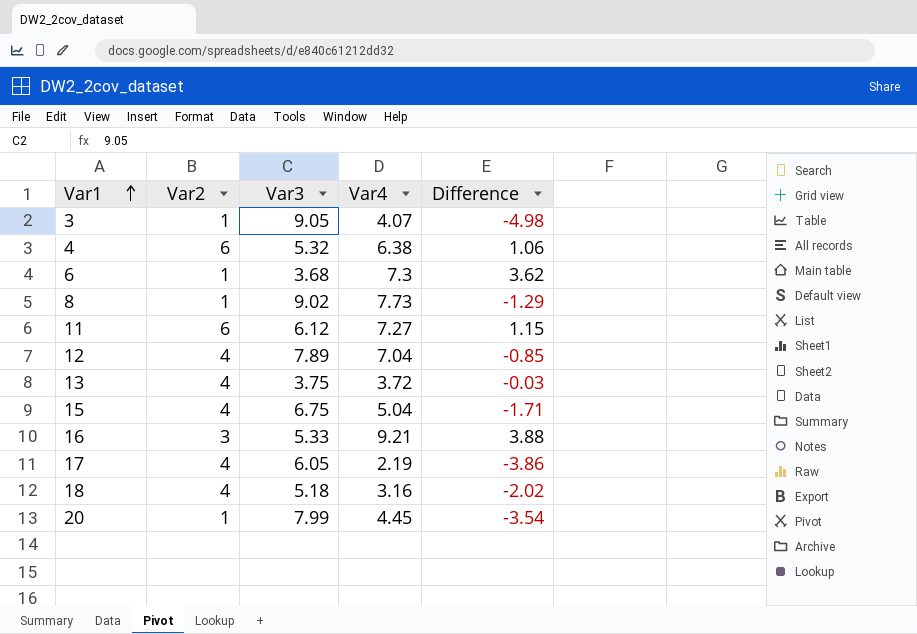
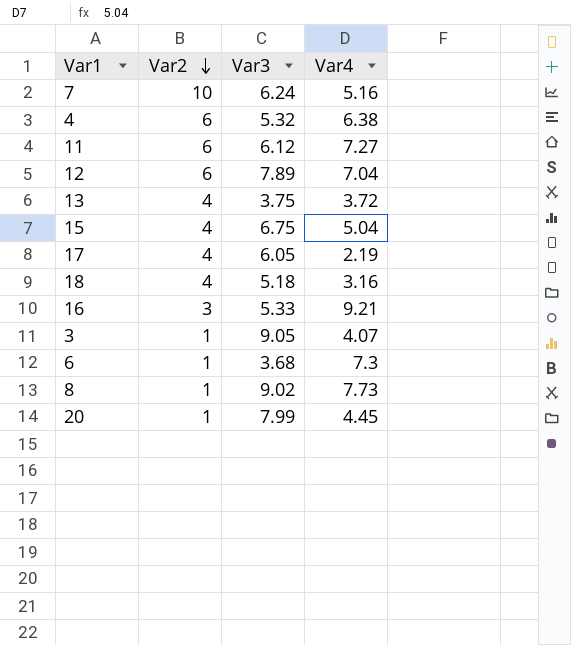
row order: Var1 ascending -> Var2 descending
column Difference | formula: [Var4] - [Var3] -> none
row 7: none -> 10 | 6.24 | 5.16
12 | Var2: 4 -> 6

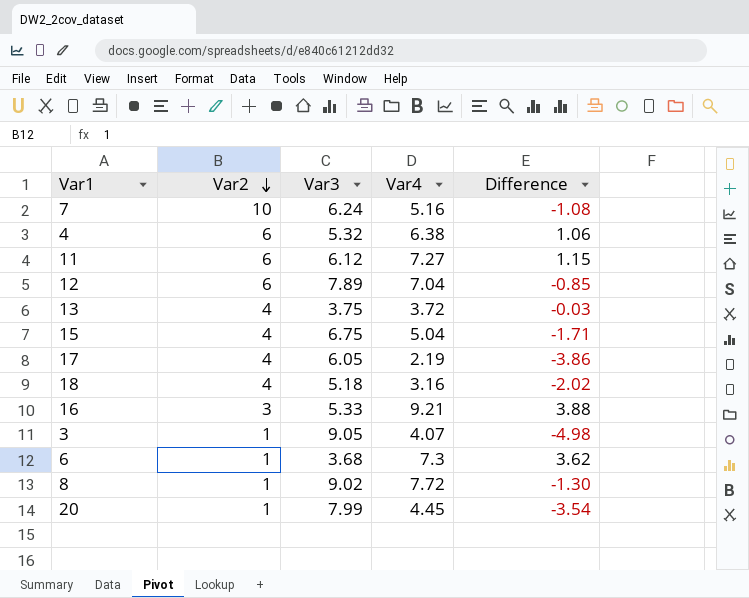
column Difference | formula: none -> [Var4] - [Var3]
8 | Var4: 7.73 -> 7.72

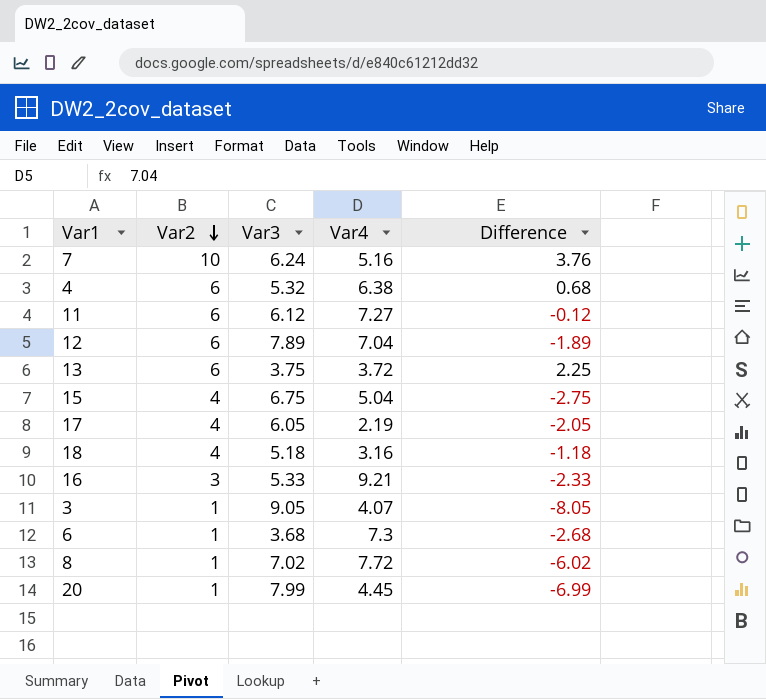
column Difference | formula: [Var4] - [Var3] -> [Var2] - [Var3]
13 | Var2: 4 -> 6
8 | Var3: 9.02 -> 7.02

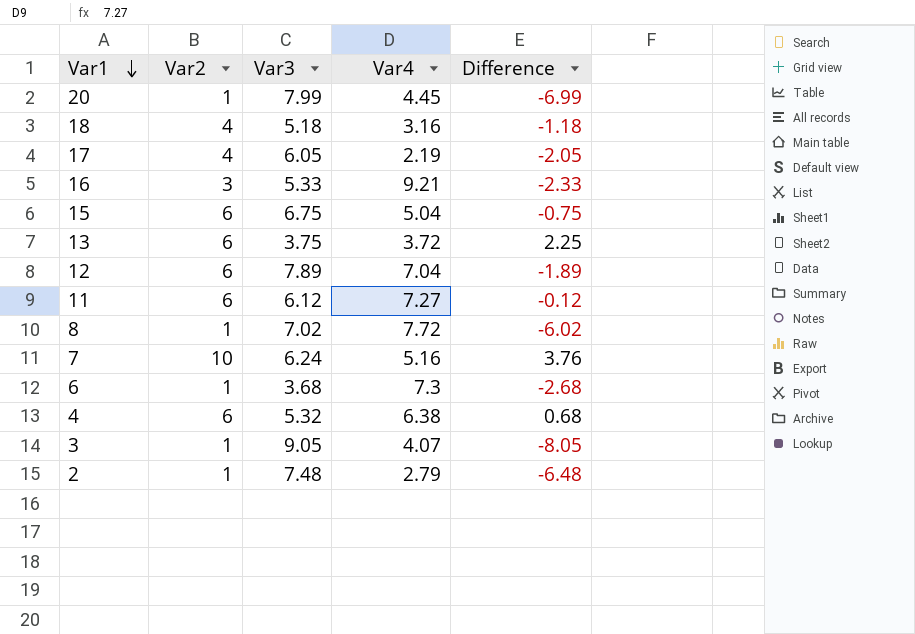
row order: Var2 descending -> Var1 descending
15 | Var2: 4 -> 6
15 | Difference: -2.75 -> -0.75
row 2: none -> 1 | 7.48 | 2.79 | -6.48

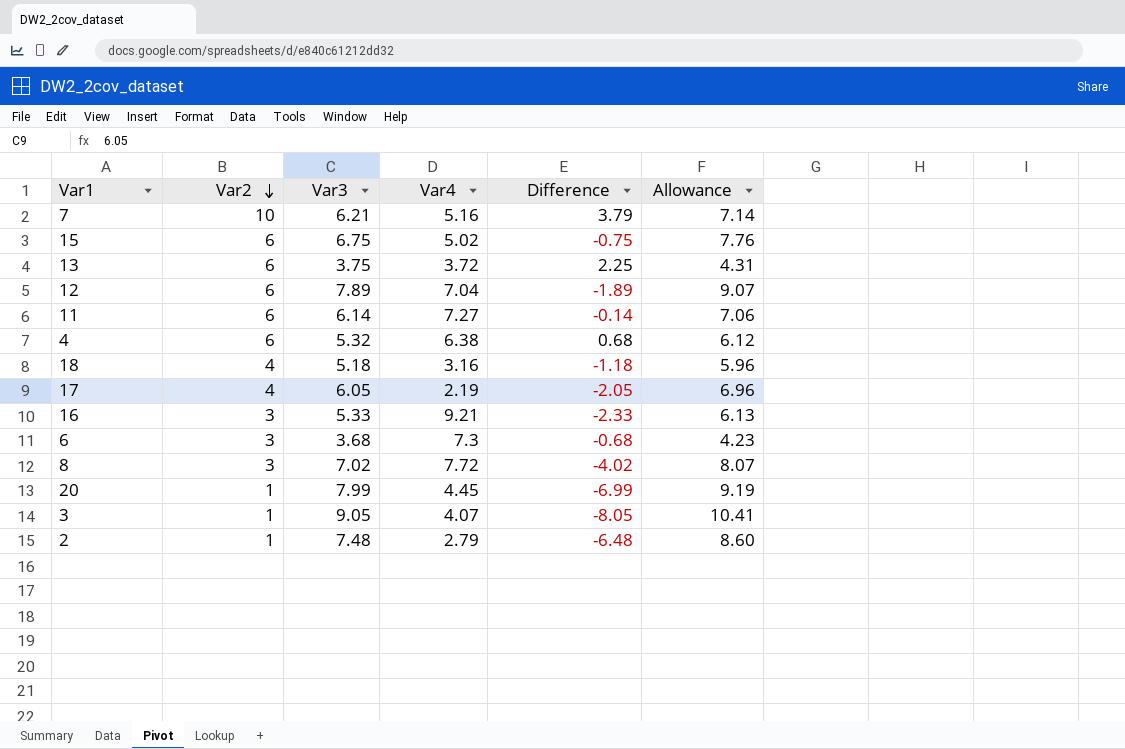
row order: Var1 descending -> Var2 descending
column Allowance | formula: none -> [Var3] * 1.15
7 | Var3: 6.24 -> 6.21
7 | Difference: 3.76 -> 3.79
15 | Var4: 5.04 -> 5.02
11 | Var3: 6.12 -> 6.14
11 | Difference: -0.12 -> -0.14
6 | Var2: 1 -> 3
6 | Difference: -2.68 -> -0.68
8 | Var2: 1 -> 3
8 | Difference: -6.02 -> -4.02

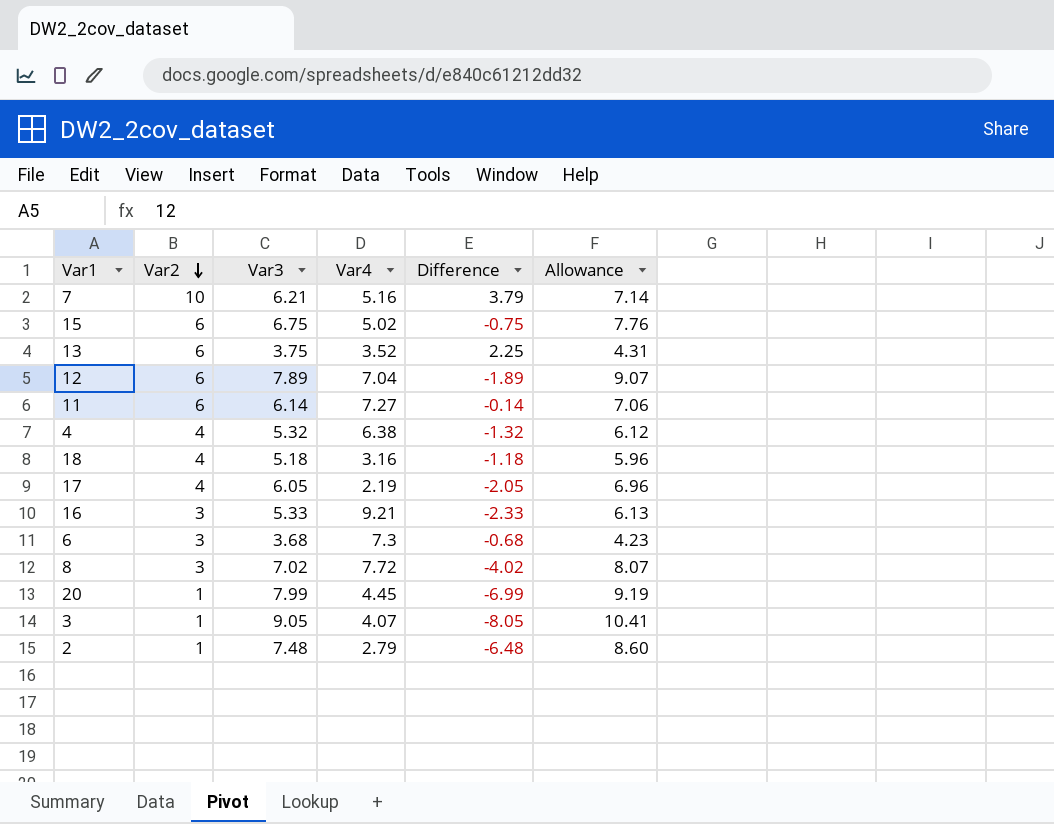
13 | Var4: 3.72 -> 3.52
4 | Var2: 6 -> 4
4 | Difference: 0.68 -> -1.32

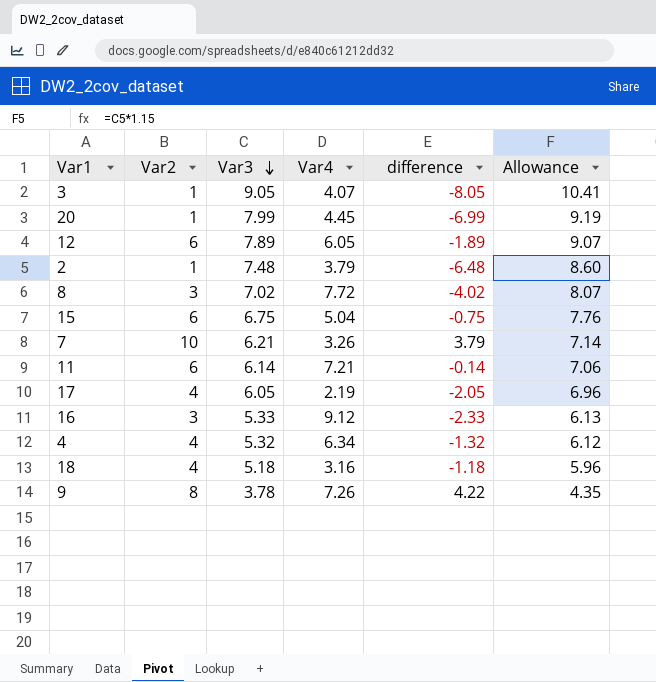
row order: Var2 descending -> Var3 descending
column name: Difference -> difference
row 13: 6 | 3.75 | 3.52 | 2.25 | 4.31 -> none
row 6: 3 | 3.68 | 7.3 | -0.68 | 4.23 -> none
12 | Var4: 7.04 -> 6.05
2 | Var4: 2.79 -> 3.79
15 | Var4: 5.02 -> 5.04
7 | Var4: 5.16 -> 3.26
11 | Var4: 7.27 -> 7.21
16 | Var4: 9.21 -> 9.12
4 | Var4: 6.38 -> 6.34
row 9: none -> 8 | 3.78 | 7.26 | 4.22 | 4.35

